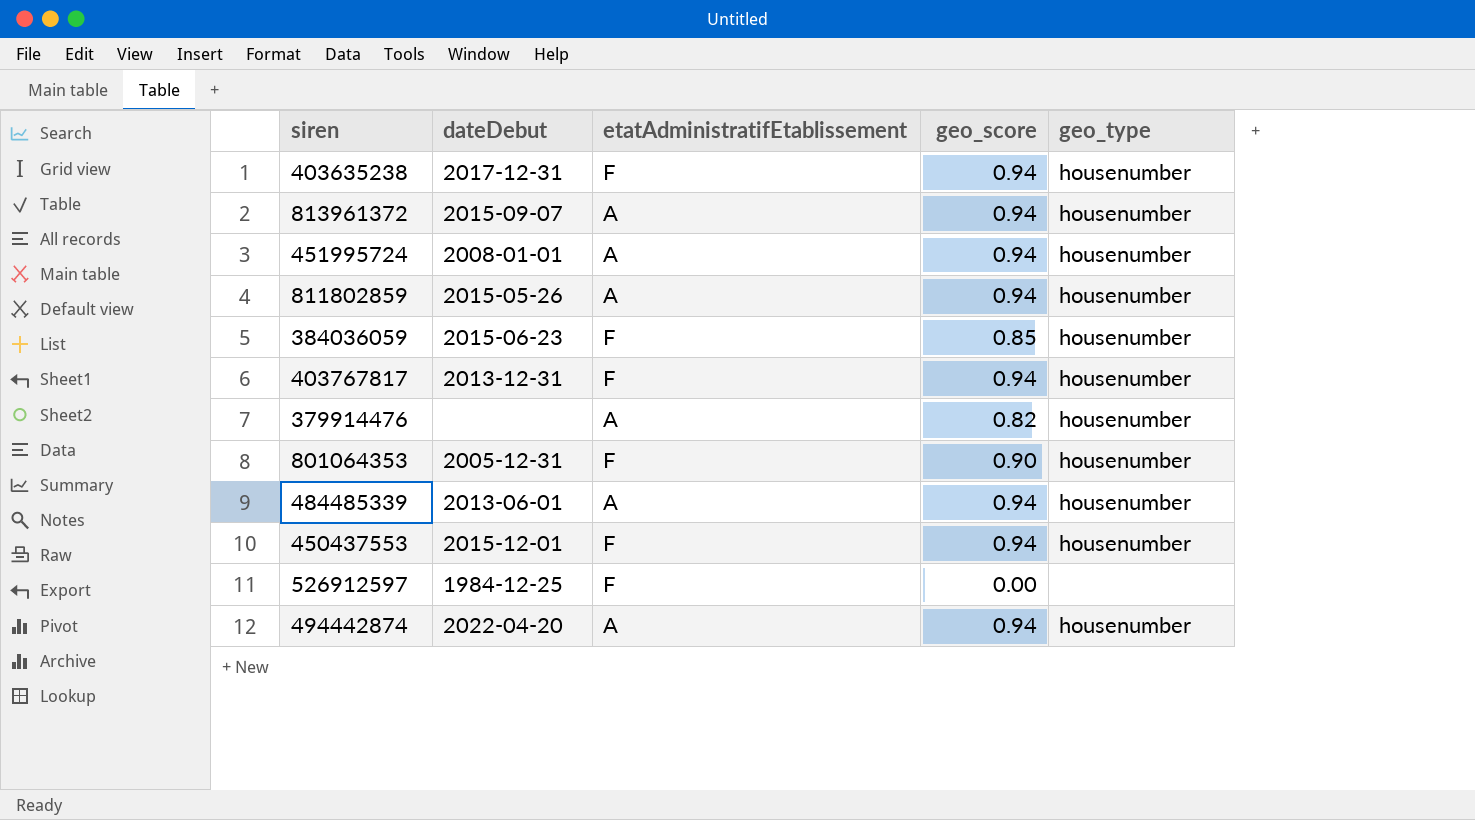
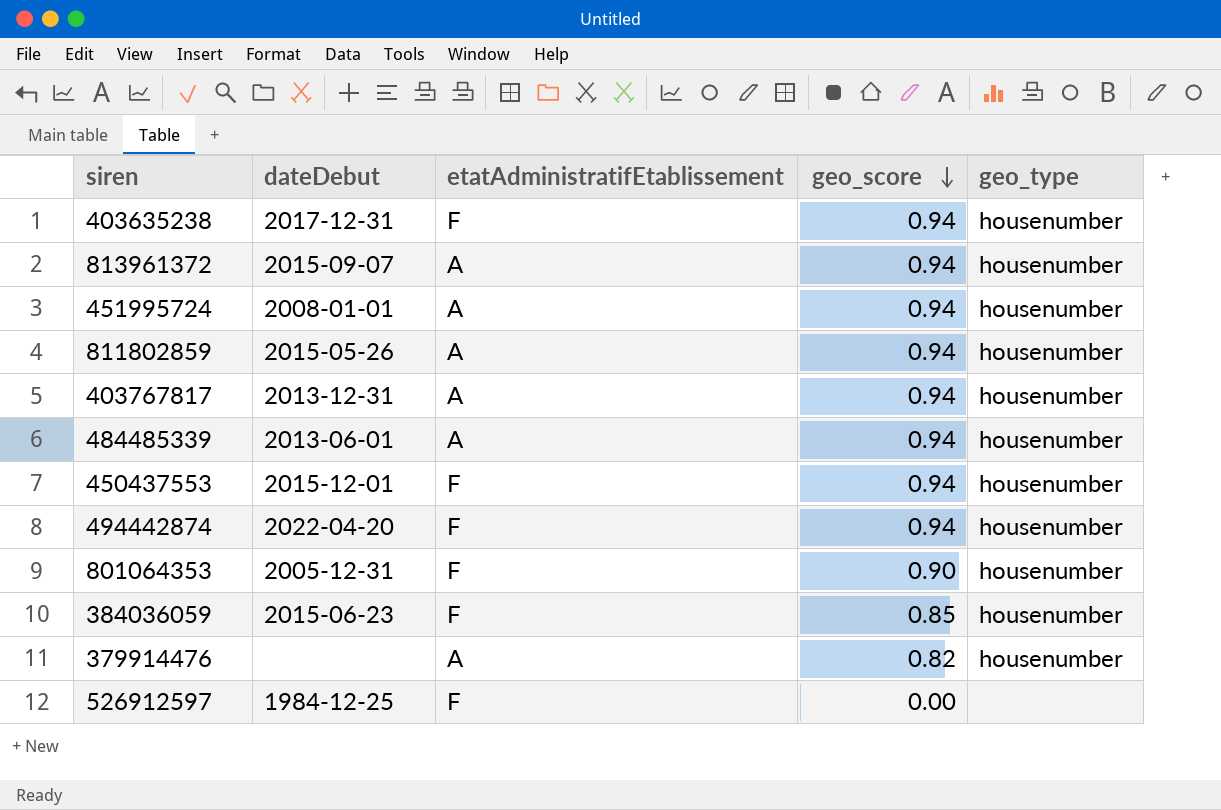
row order: none -> geo_score descending
403767817 | etatAdministratifEtablissement: F -> A
494442874 | etatAdministratifEtablissement: A -> F

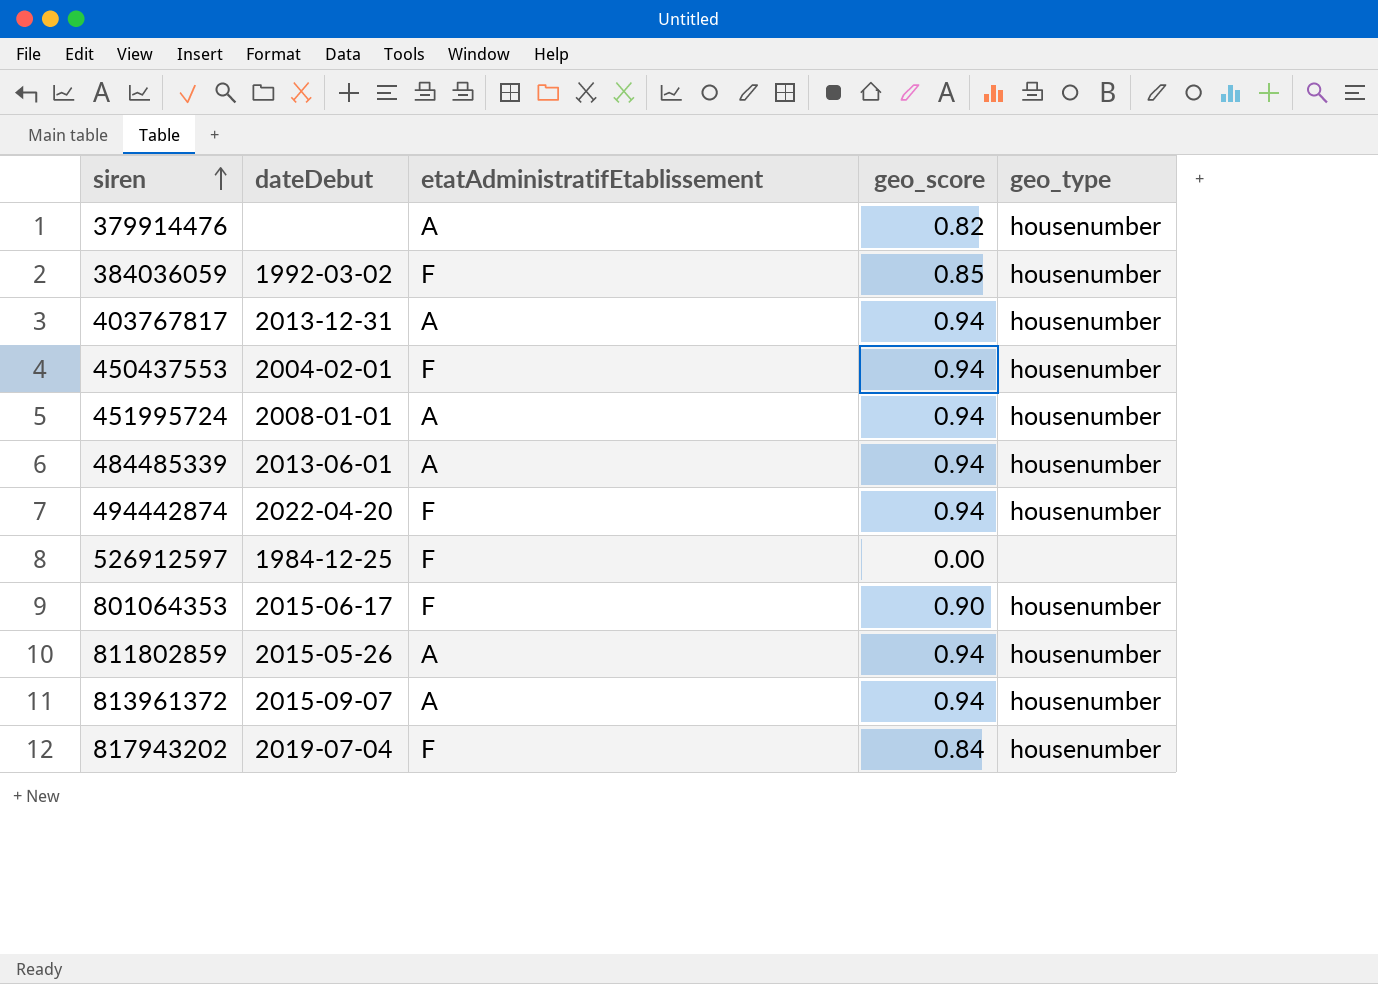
row order: geo_score descending -> siren ascending
row 403635238: 2017-12-31 | F | 0.94 | housenumber -> none
384036059 | dateDebut: 2015-06-23 -> 1992-03-02
450437553 | dateDebut: 2015-12-01 -> 2004-02-01
801064353 | dateDebut: 2005-12-31 -> 2015-06-17
row 817943202: none -> 2019-07-04 | F | 0.84 | housenumber

